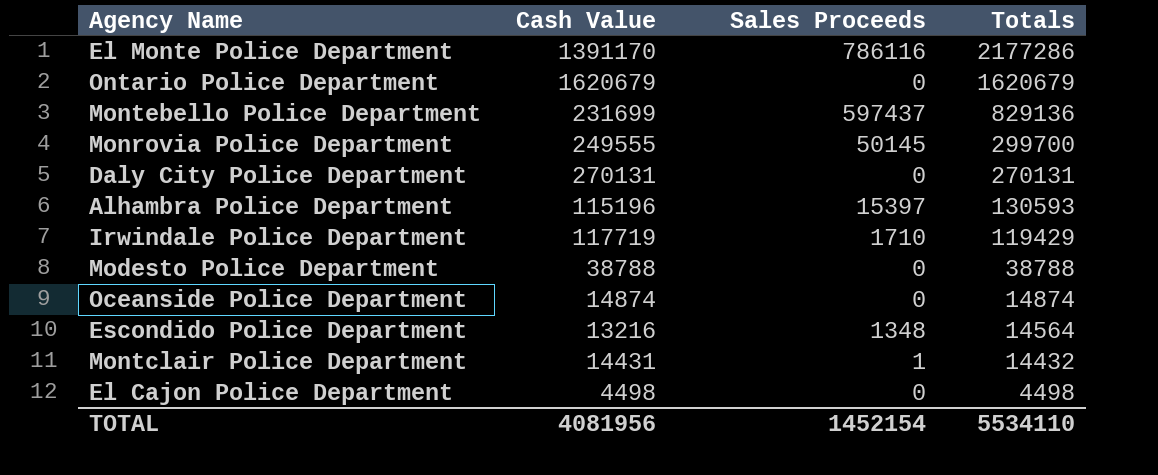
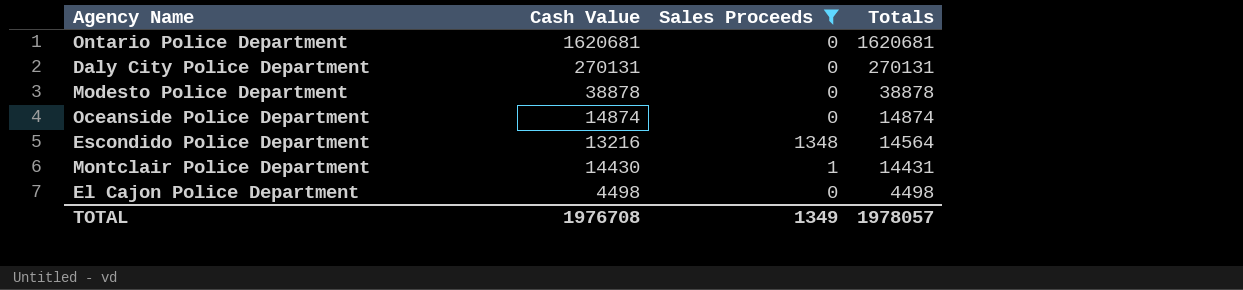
filter: none -> Sales Proceeds <= 1348
Ontario Police Department | Cash Value: 1620679 -> 1620681
Ontario Police Department | Totals: 1620679 -> 1620681
Modesto Police Department | Cash Value: 38788 -> 38878
Modesto Police Department | Totals: 38788 -> 38878
Montclair Police Department | Cash Value: 14431 -> 14430
Montclair Police Department | Totals: 14432 -> 14431
TOTAL | Cash Value: 4081956 -> 1976708
TOTAL | Sales Proceeds: 1452154 -> 1349
TOTAL | Totals: 5534110 -> 1978057

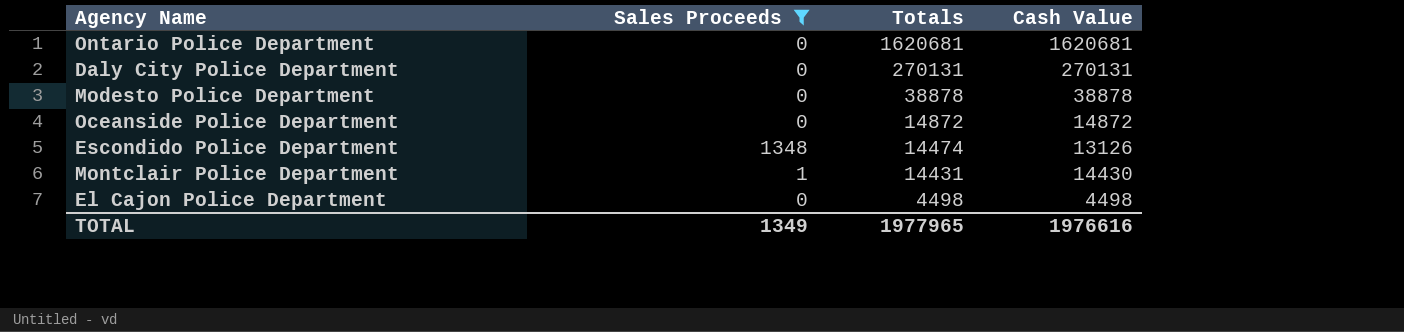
column Cash Value | position: 2 -> 4
Oceanside Police Department | Totals: 14874 -> 14872
Oceanside Police Department | Cash Value: 14874 -> 14872
Escondido Police Department | Totals: 14564 -> 14474
Escondido Police Department | Cash Value: 13216 -> 13126
TOTAL | Totals: 1978057 -> 1977965
TOTAL | Cash Value: 1976708 -> 1976616

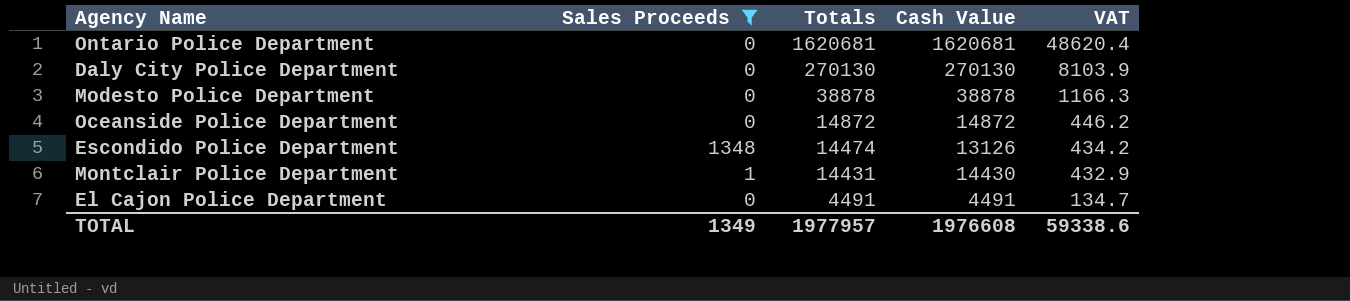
column VAT | formula: none -> [Totals] * 0.03
Daly City Police Department | Totals: 270131 -> 270130
Daly City Police Department | Cash Value: 270131 -> 270130
El Cajon Police Department | Totals: 4498 -> 4491
El Cajon Police Department | Cash Value: 4498 -> 4491
TOTAL | Totals: 1977965 -> 1977957
TOTAL | Cash Value: 1976616 -> 1976608

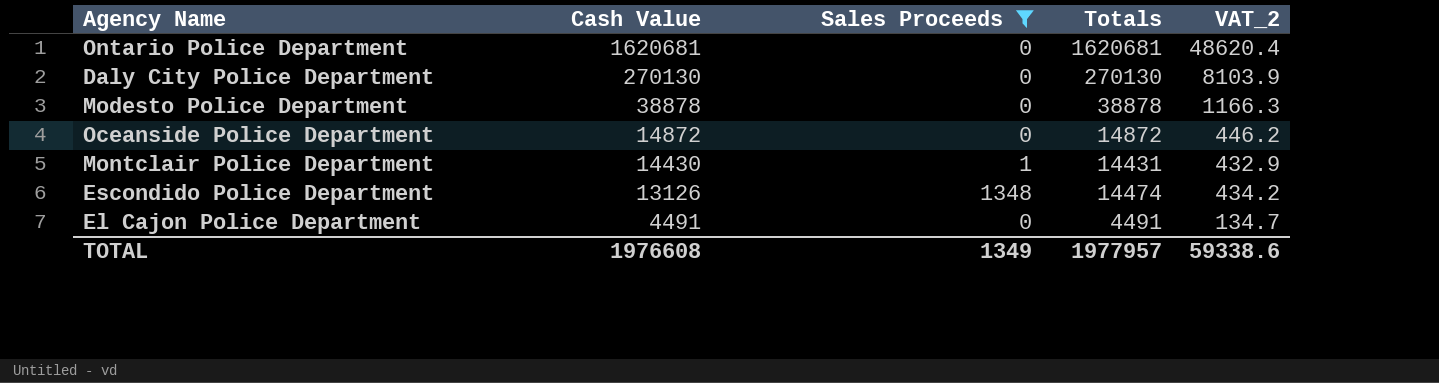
row order: Totals descending -> Cash Value descending
column Cash Value | position: 4 -> 2
column name: VAT -> VAT_2

